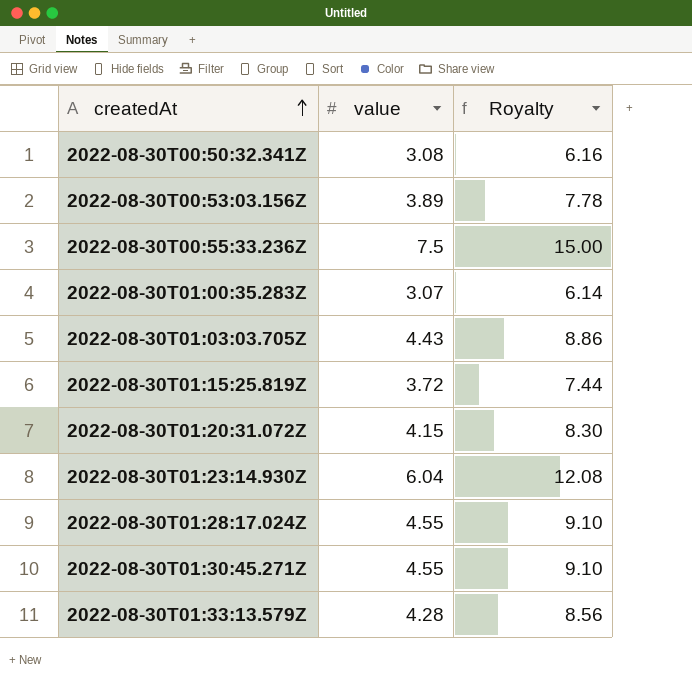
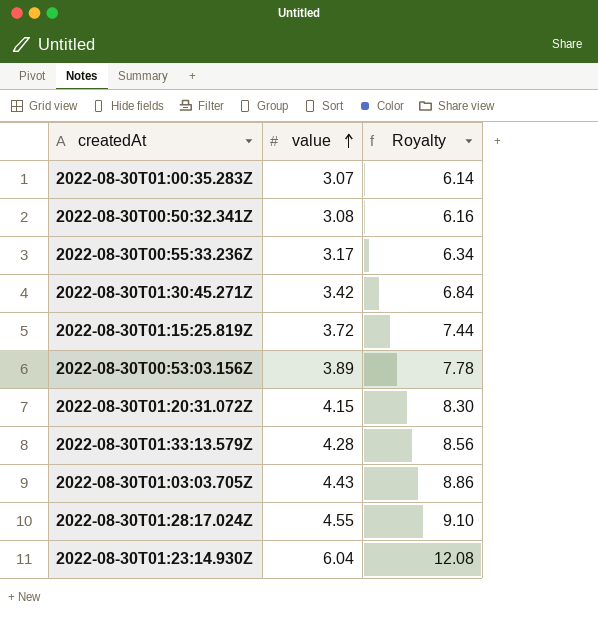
row order: createdAt ascending -> value ascending
2022-08-30T00:55:33.236Z | value: 7.5 -> 3.17
2022-08-30T00:55:33.236Z | Royalty: 15.00 -> 6.34
2022-08-30T01:30:45.271Z | value: 4.55 -> 3.42
2022-08-30T01:30:45.271Z | Royalty: 9.10 -> 6.84

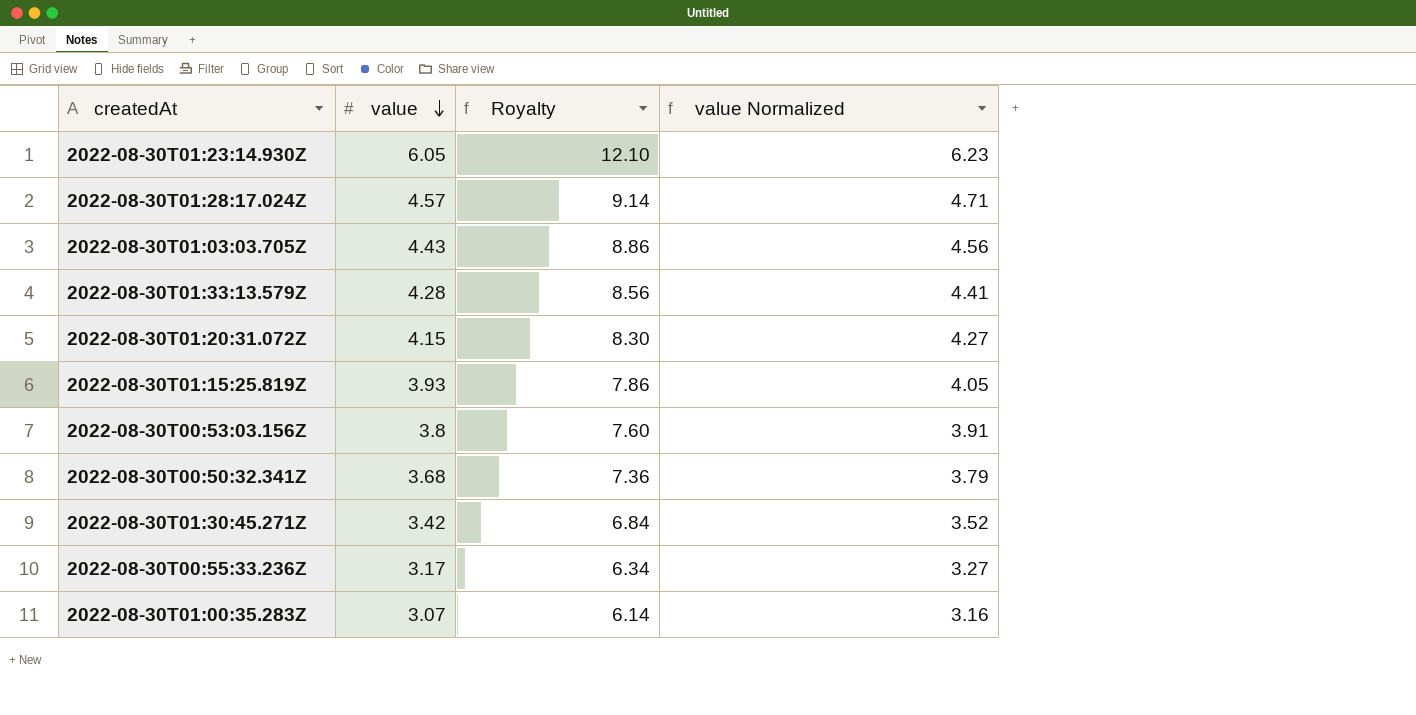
row order: value ascending -> value descending
column value Normalized | formula: none -> [value] * 1.03
2022-08-30T01:23:14.930Z | value: 6.04 -> 6.05
2022-08-30T01:23:14.930Z | Royalty: 12.08 -> 12.10
2022-08-30T01:28:17.024Z | value: 4.55 -> 4.57
2022-08-30T01:28:17.024Z | Royalty: 9.10 -> 9.14
2022-08-30T01:15:25.819Z | value: 3.72 -> 3.93
2022-08-30T01:15:25.819Z | Royalty: 7.44 -> 7.86
2022-08-30T00:53:03.156Z | value: 3.89 -> 3.8
2022-08-30T00:53:03.156Z | Royalty: 7.78 -> 7.60
2022-08-30T00:50:32.341Z | value: 3.08 -> 3.68
2022-08-30T00:50:32.341Z | Royalty: 6.16 -> 7.36

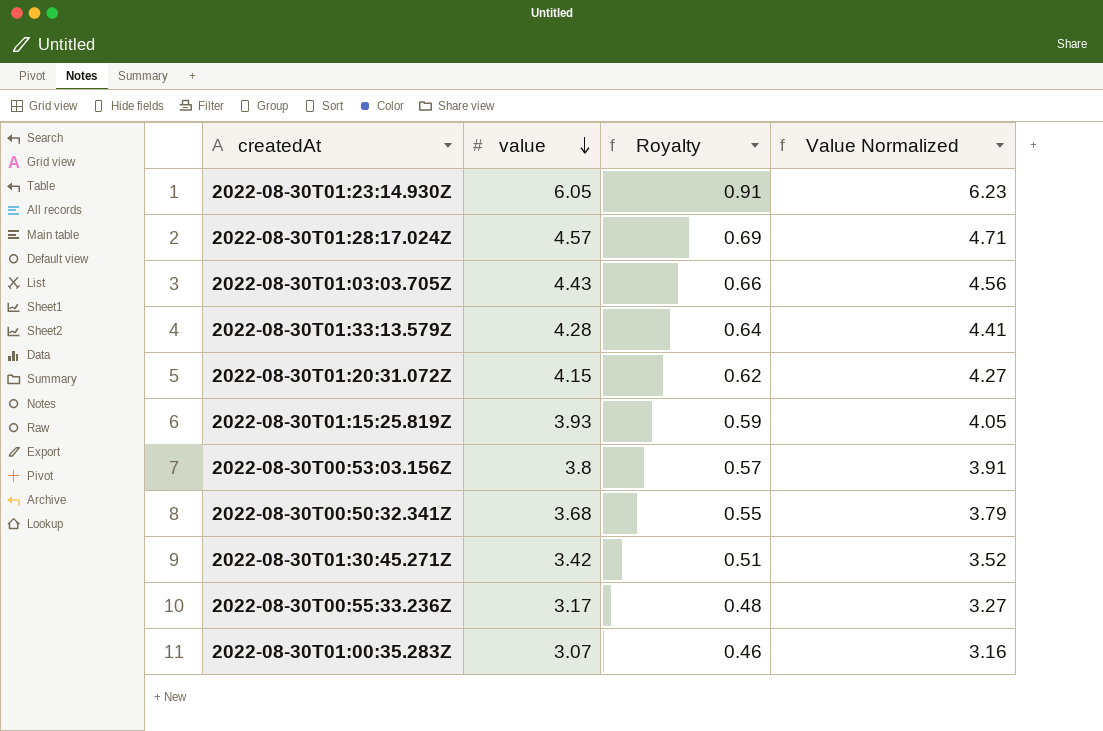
column Royalty | formula: [value] * 2 -> [value] * 0.15
column name: value Normalized -> Value Normalized

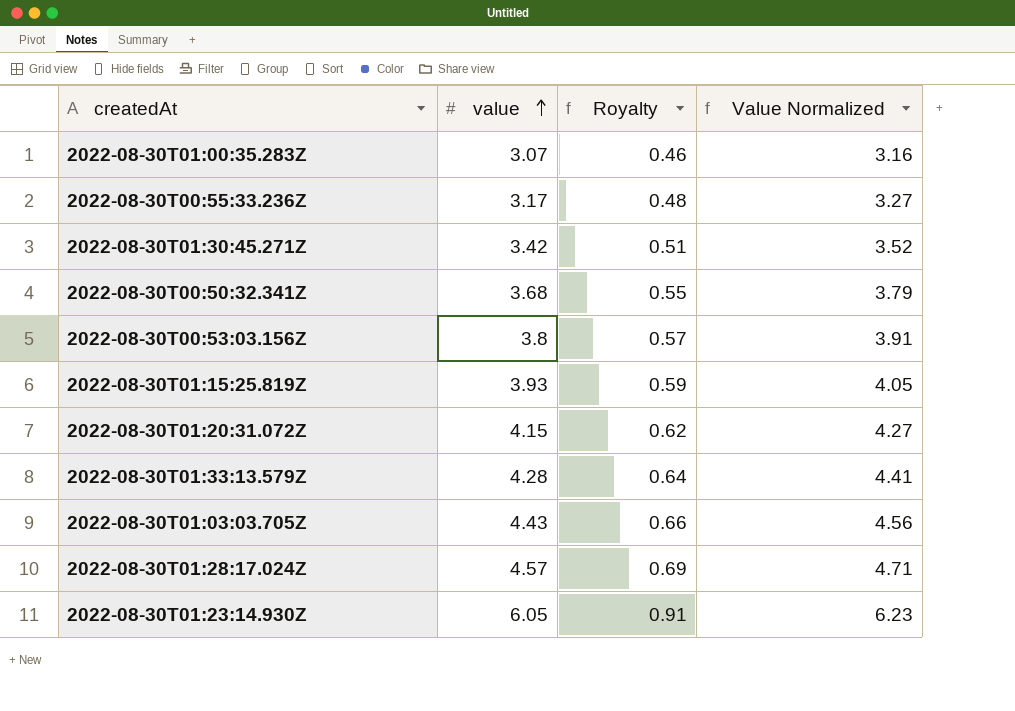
row order: value descending -> value ascending

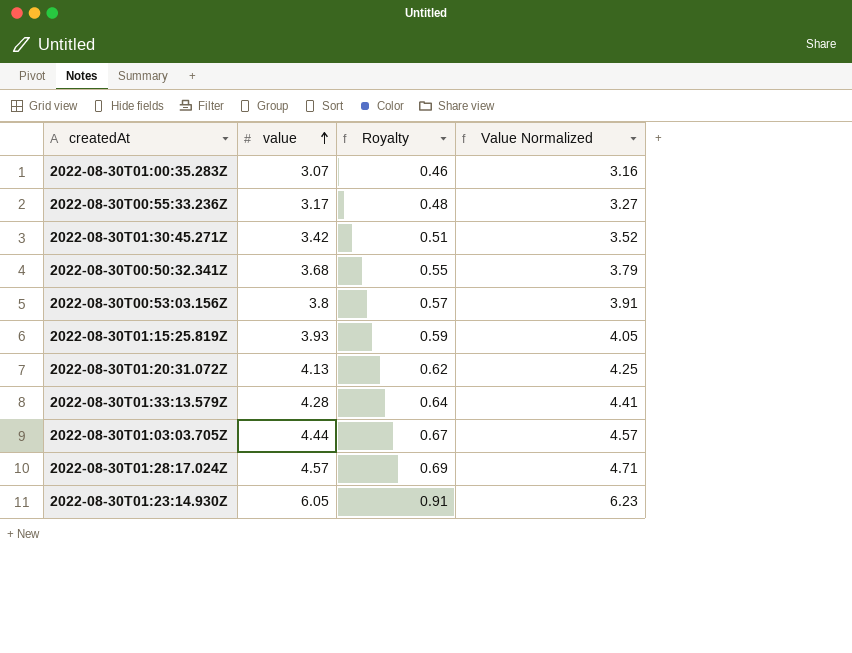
2022-08-30T01:20:31.072Z | value: 4.15 -> 4.13
2022-08-30T01:20:31.072Z | Value Normalized: 4.27 -> 4.25
2022-08-30T01:03:03.705Z | value: 4.43 -> 4.44
2022-08-30T01:03:03.705Z | Royalty: 0.66 -> 0.67
2022-08-30T01:03:03.705Z | Value Normalized: 4.56 -> 4.57

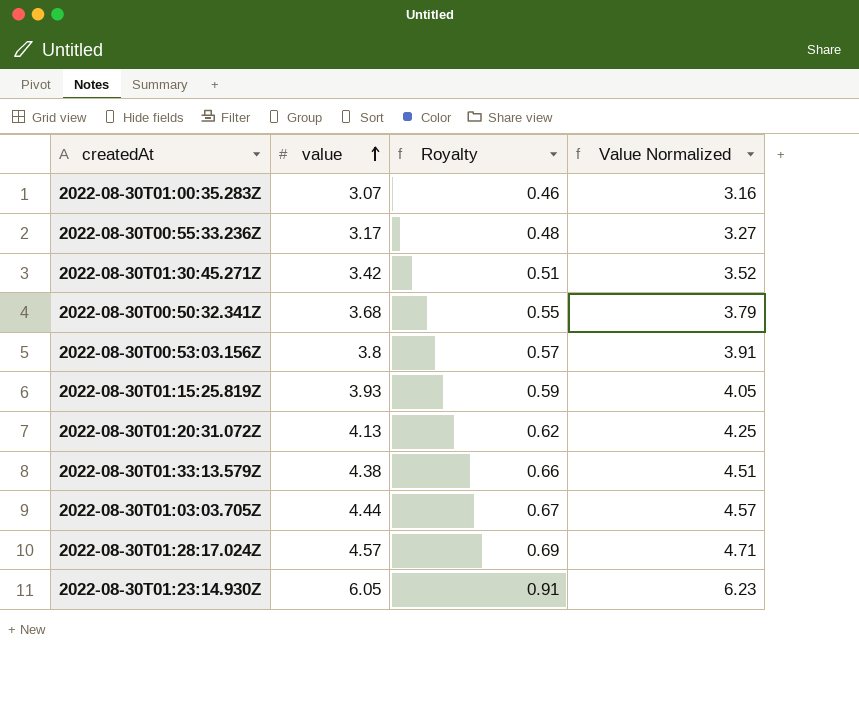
2022-08-30T01:33:13.579Z | value: 4.28 -> 4.38
2022-08-30T01:33:13.579Z | Royalty: 0.64 -> 0.66
2022-08-30T01:33:13.579Z | Value Normalized: 4.41 -> 4.51

